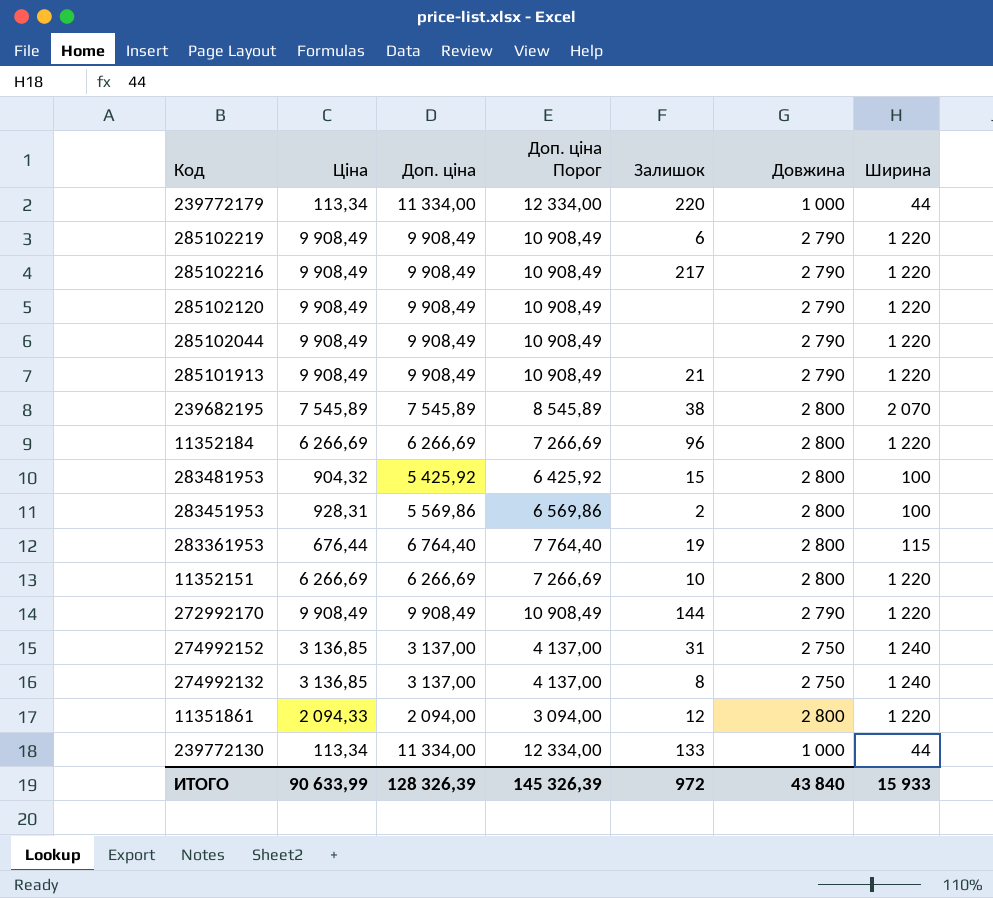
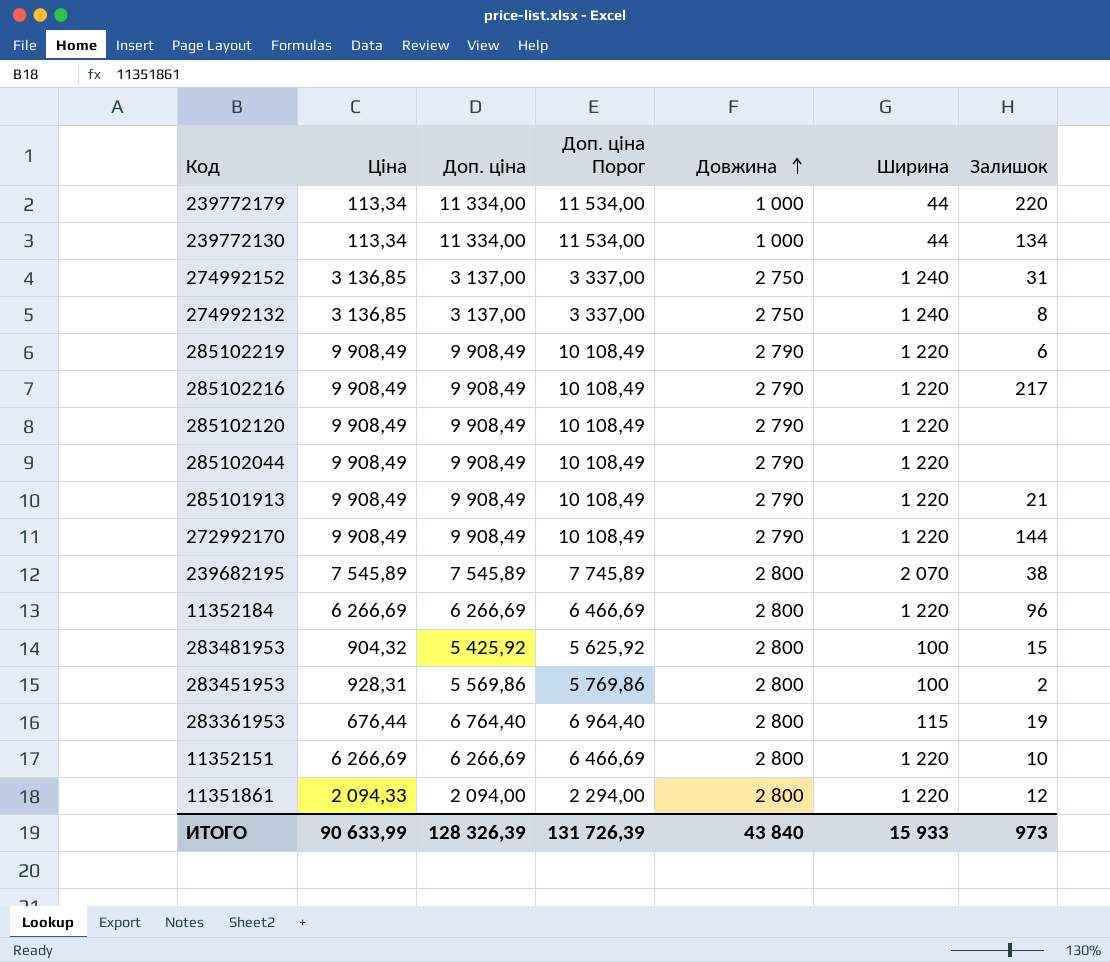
row order: none -> Довжина ascending
column Доп. ціна Порог | formula: [Доп. ціна] + 1000 -> [Доп. ціна] + 200
column Залишок | position: 5 -> 7
239772130 | Залишок: 133 -> 134
ИТОГО | Доп. ціна Порог: 145 326,39 -> 131 726,39
ИТОГО | Залишок: 972 -> 973

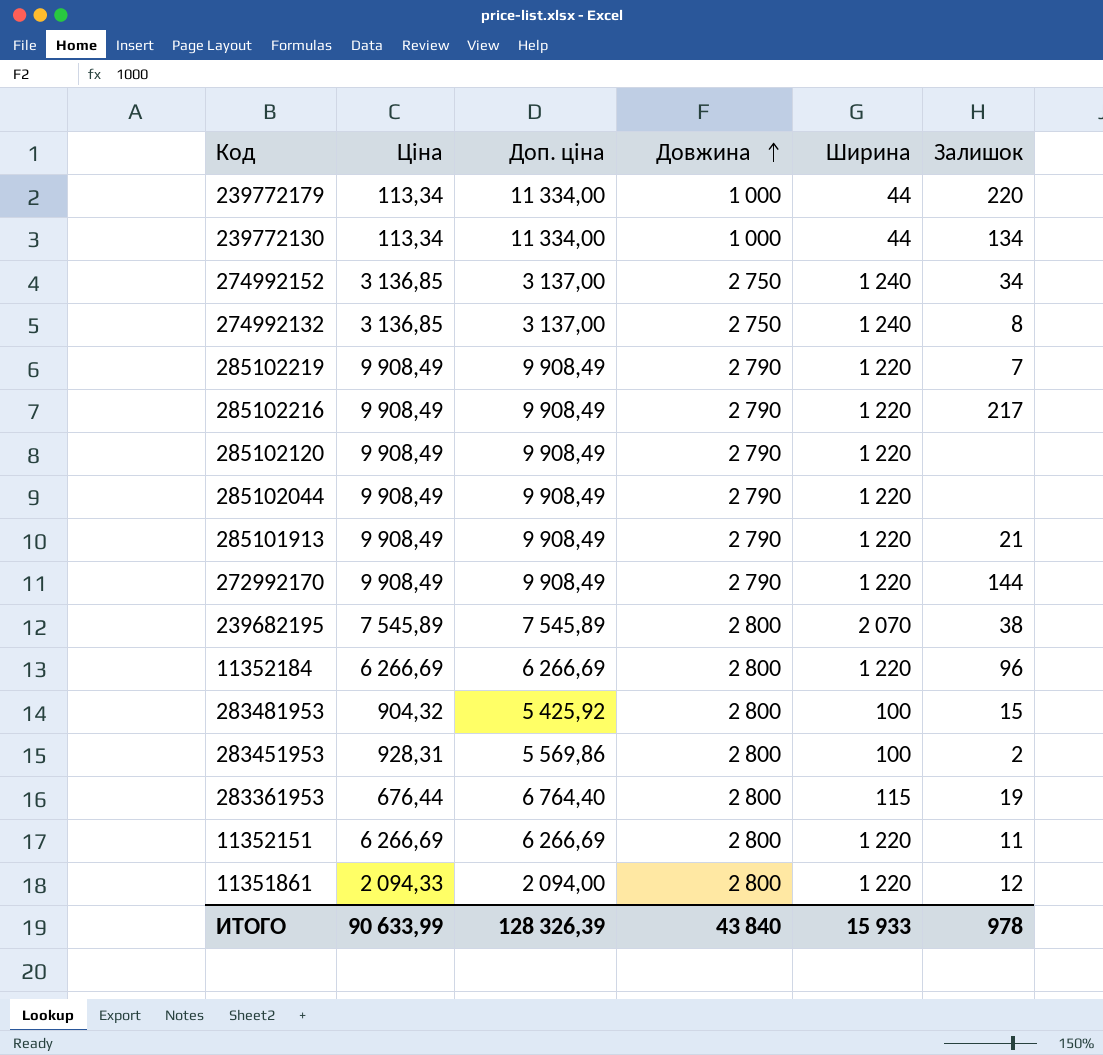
column Доп. ціна Порог | formula: [Доп. ціна] + 200 -> none
274992152 | Залишок: 31 -> 34
285102219 | Залишок: 6 -> 7
11352151 | Залишок: 10 -> 11
ИТОГО | Залишок: 973 -> 978

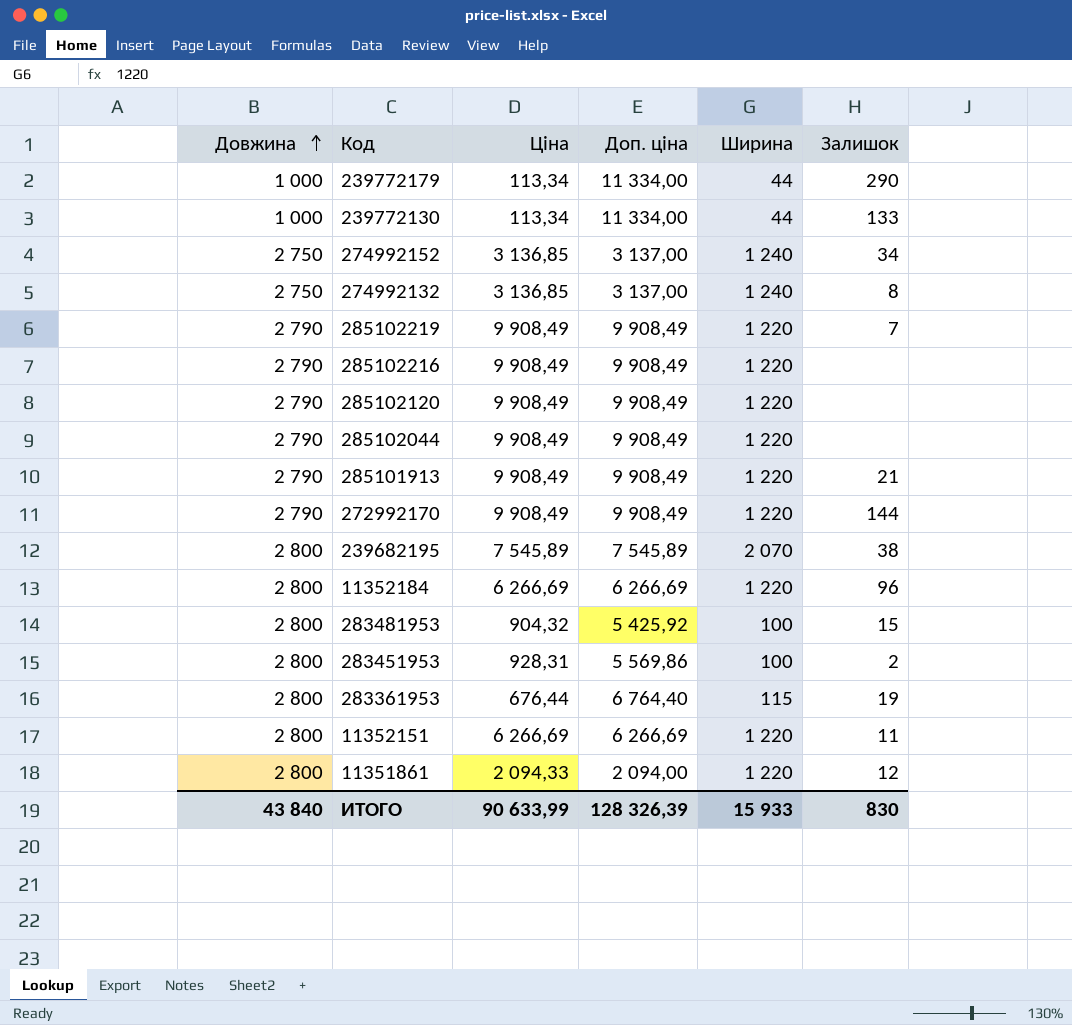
column Довжина | position: 4 -> 1
239772179 | Залишок: 220 -> 290
239772130 | Залишок: 134 -> 133
285102216 | Залишок: 217 -> none
ИТОГО | Залишок: 978 -> 830

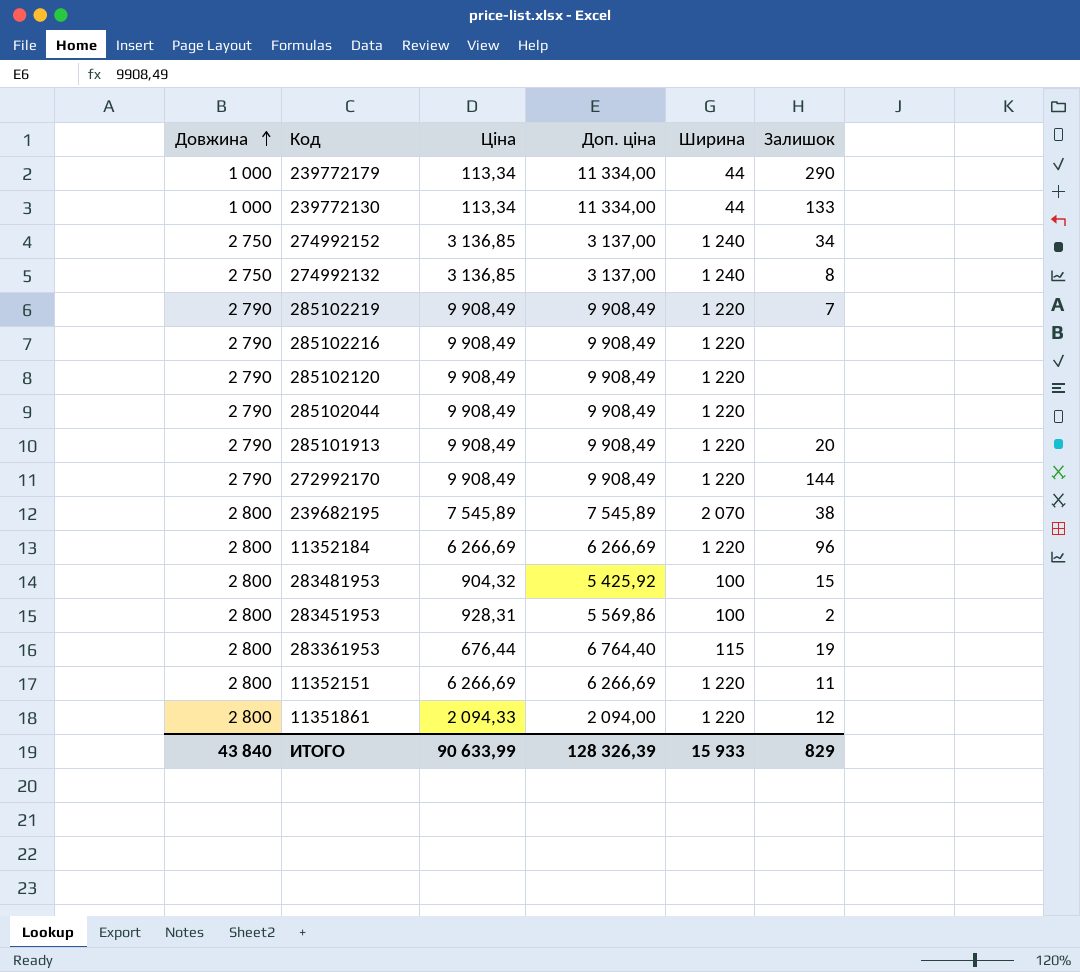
285101913 | Залишок: 21 -> 20
ИТОГО | Залишок: 830 -> 829

